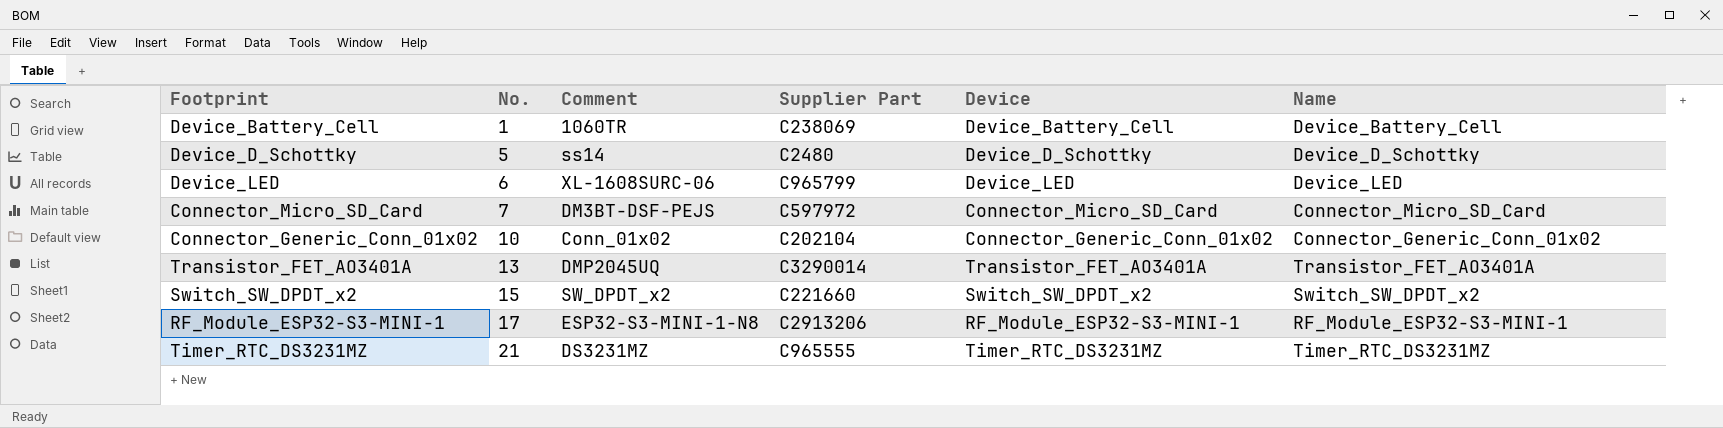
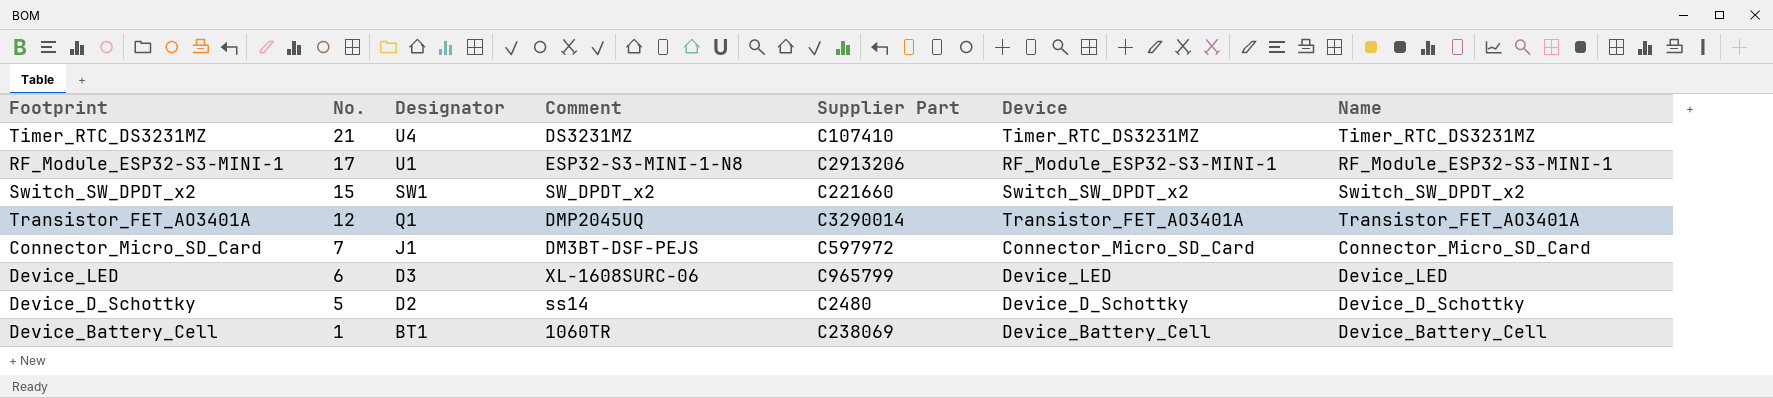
row order: No. ascending -> No. descending
column Designator | position: none -> 3
row Connector_Generic_Conn_01x02: 10 | Conn_01x02 | C202104 | Connector_Generic_Conn_01x02 | Connector_Generic_Conn_01x02 -> none
Timer_RTC_DS3231MZ | Supplier Part: C965555 -> C107410
Transistor_FET_AO3401A | No.: 13 -> 12

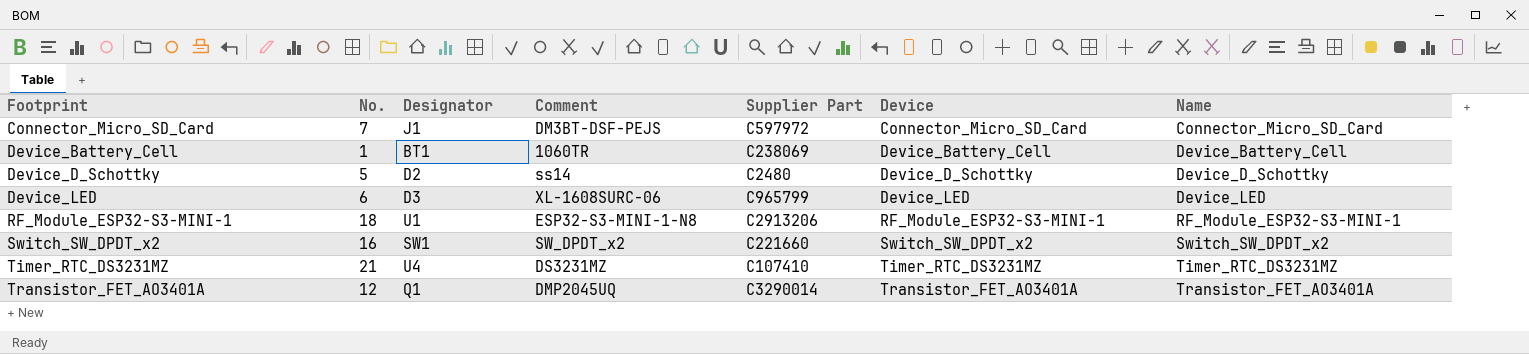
row order: No. descending -> Footprint ascending
RF_Module_ESP32-S3-MINI-1 | No.: 17 -> 18
Switch_SW_DPDT_x2 | No.: 15 -> 16

